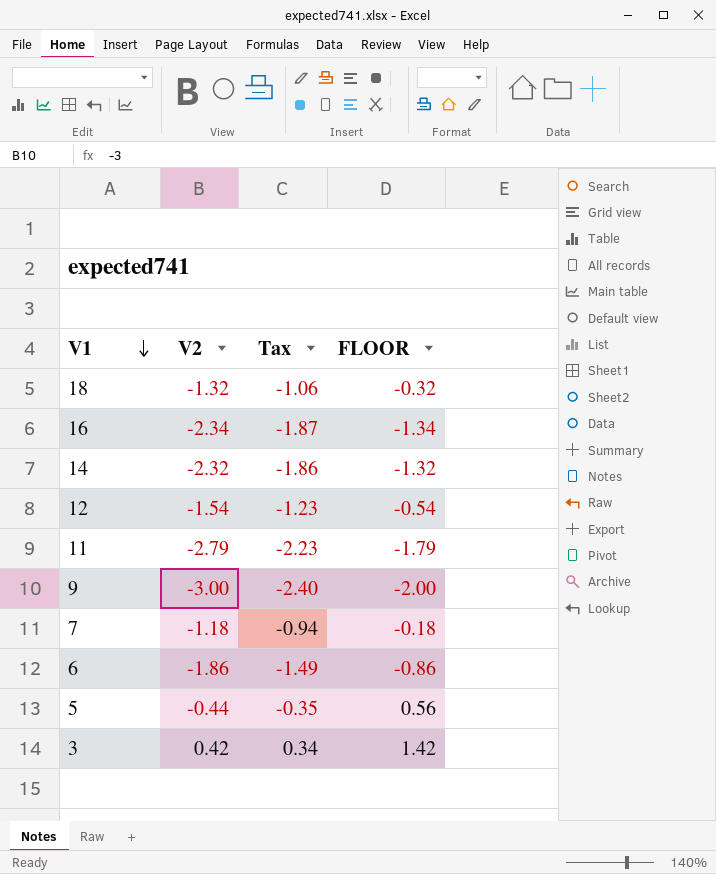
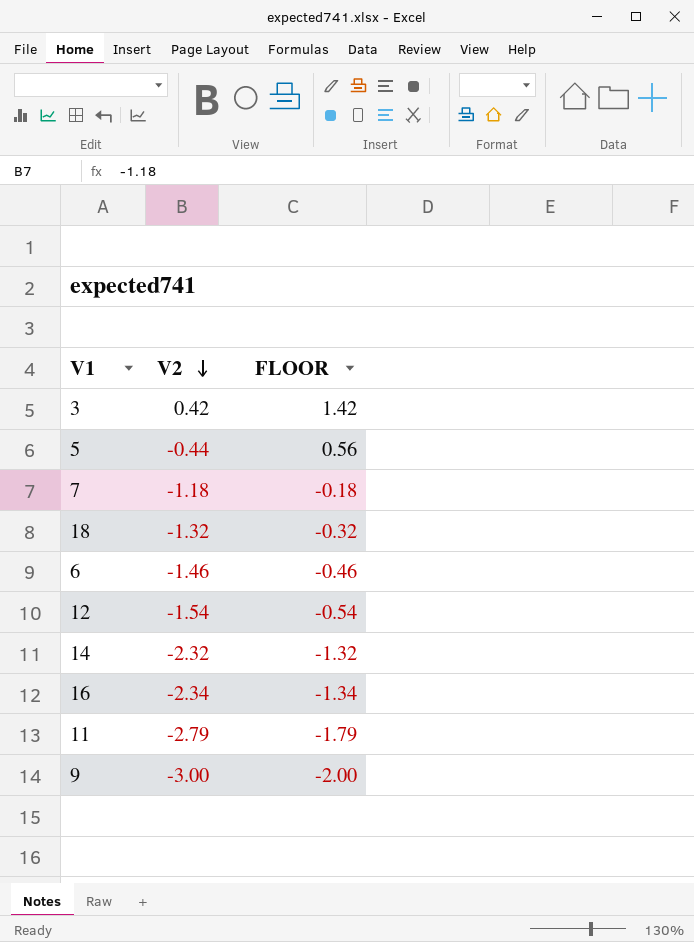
row order: V1 descending -> V2 descending
column Tax | formula: [V2] * 0.8 -> none
6 | V2: -1.86 -> -1.46
6 | FLOOR: -0.86 -> -0.46

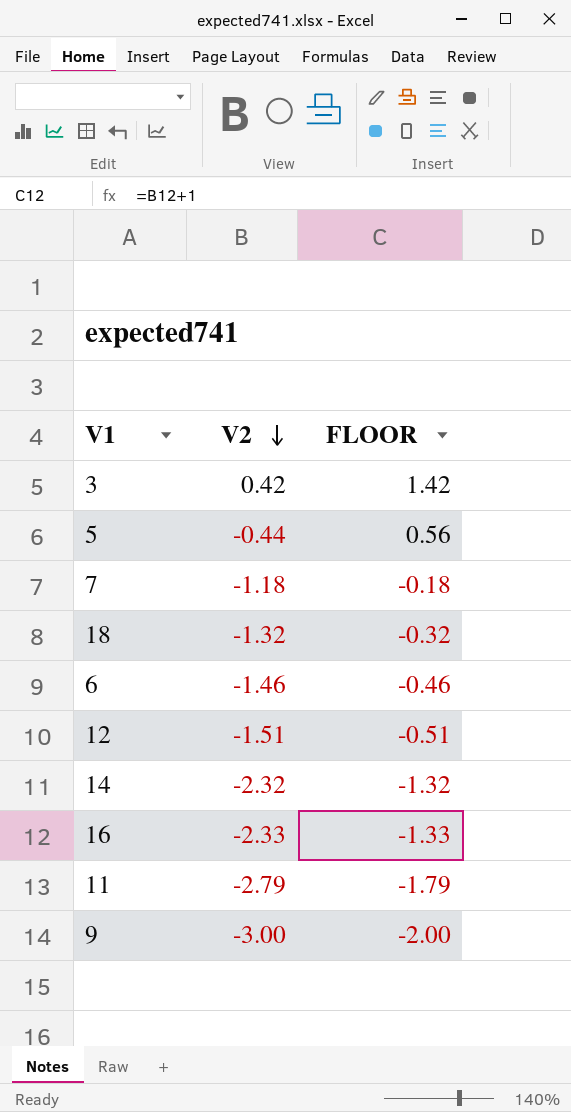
12 | V2: -1.54 -> -1.51
12 | FLOOR: -0.54 -> -0.51
16 | V2: -2.34 -> -2.33
16 | FLOOR: -1.34 -> -1.33

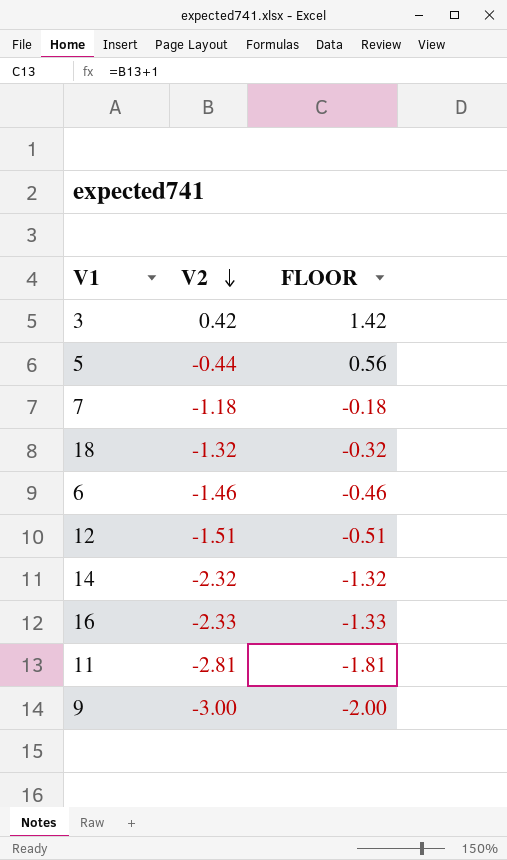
11 | V2: -2.79 -> -2.81
11 | FLOOR: -1.79 -> -1.81

